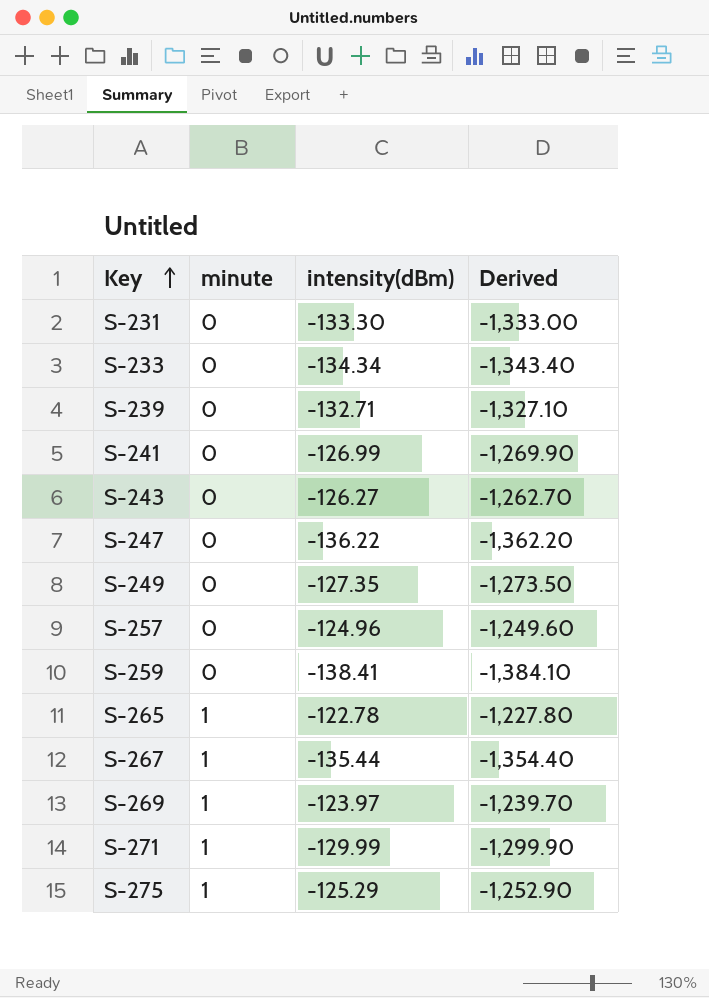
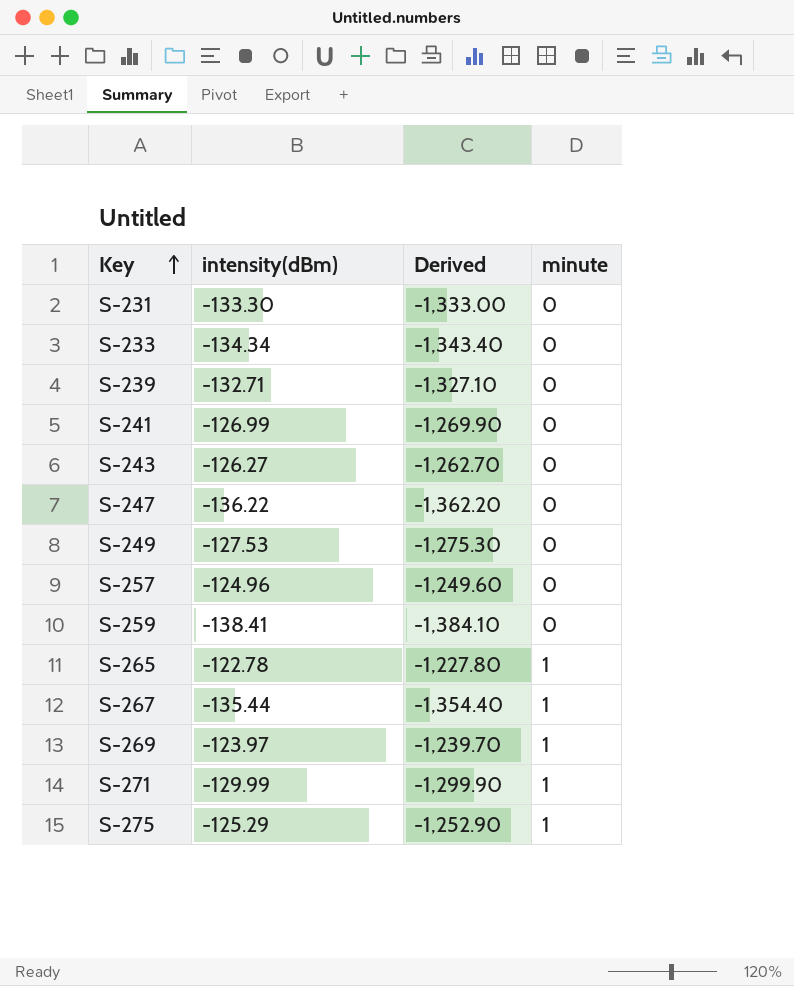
column minute | position: 2 -> 4
S-249 | intensity(dBm): -127.35 -> -127.53
S-249 | Derived: -1,273.50 -> -1,275.30

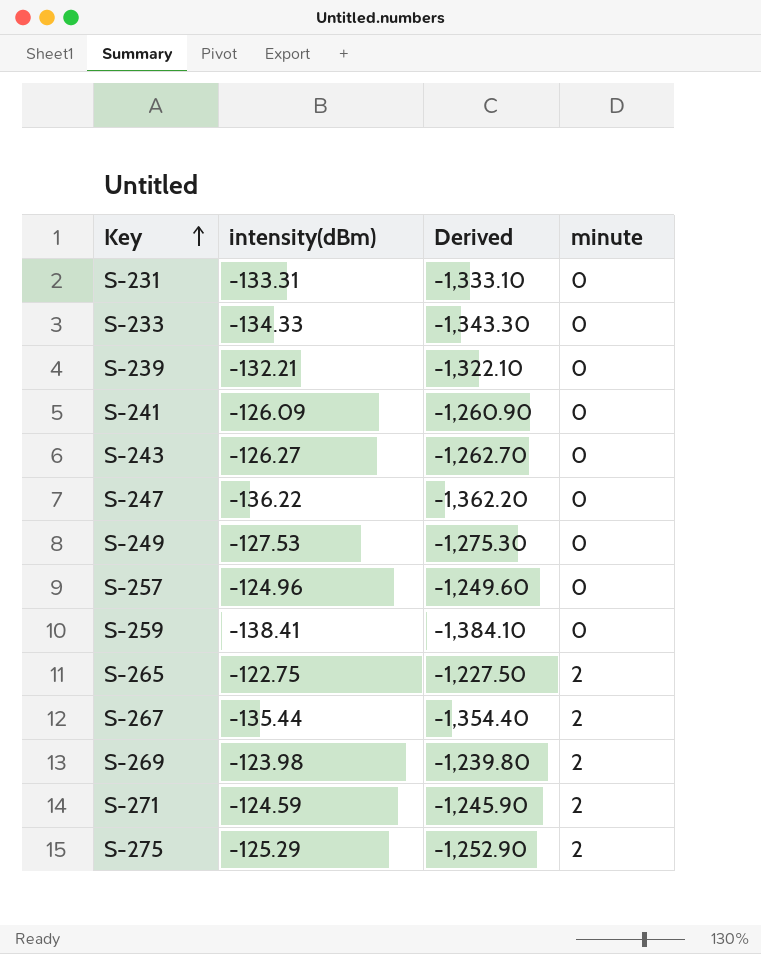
S-231 | intensity(dBm): -133.30 -> -133.31
S-231 | Derived: -1,333.00 -> -1,333.10
S-233 | intensity(dBm): -134.34 -> -134.33
S-233 | Derived: -1,343.40 -> -1,343.30
S-239 | intensity(dBm): -132.71 -> -132.21
S-239 | Derived: -1,327.10 -> -1,322.10
S-241 | intensity(dBm): -126.99 -> -126.09
S-241 | Derived: -1,269.90 -> -1,260.90
S-265 | intensity(dBm): -122.78 -> -122.75
S-265 | Derived: -1,227.80 -> -1,227.50
S-265 | minute: 1 -> 2
S-267 | minute: 1 -> 2
S-269 | intensity(dBm): -123.97 -> -123.98
S-269 | Derived: -1,239.70 -> -1,239.80
S-269 | minute: 1 -> 2
S-271 | intensity(dBm): -129.99 -> -124.59
S-271 | Derived: -1,299.90 -> -1,245.90
S-271 | minute: 1 -> 2
S-275 | minute: 1 -> 2

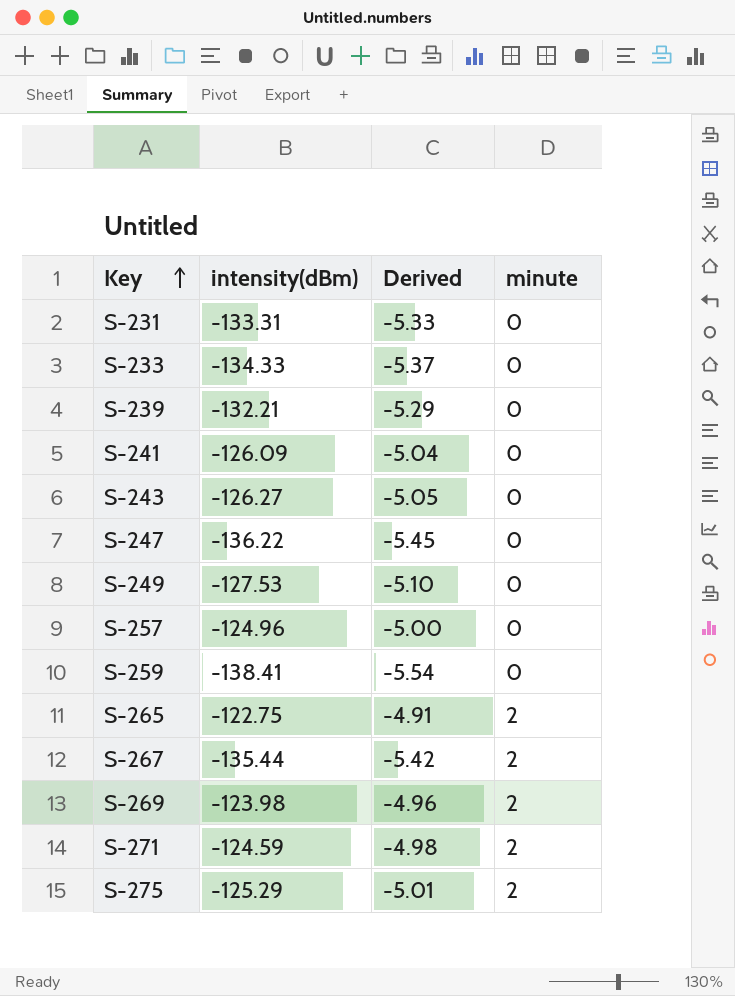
column Derived | formula: [intensity(dBm)] * 10 -> [intensity(dBm)] * 0.04

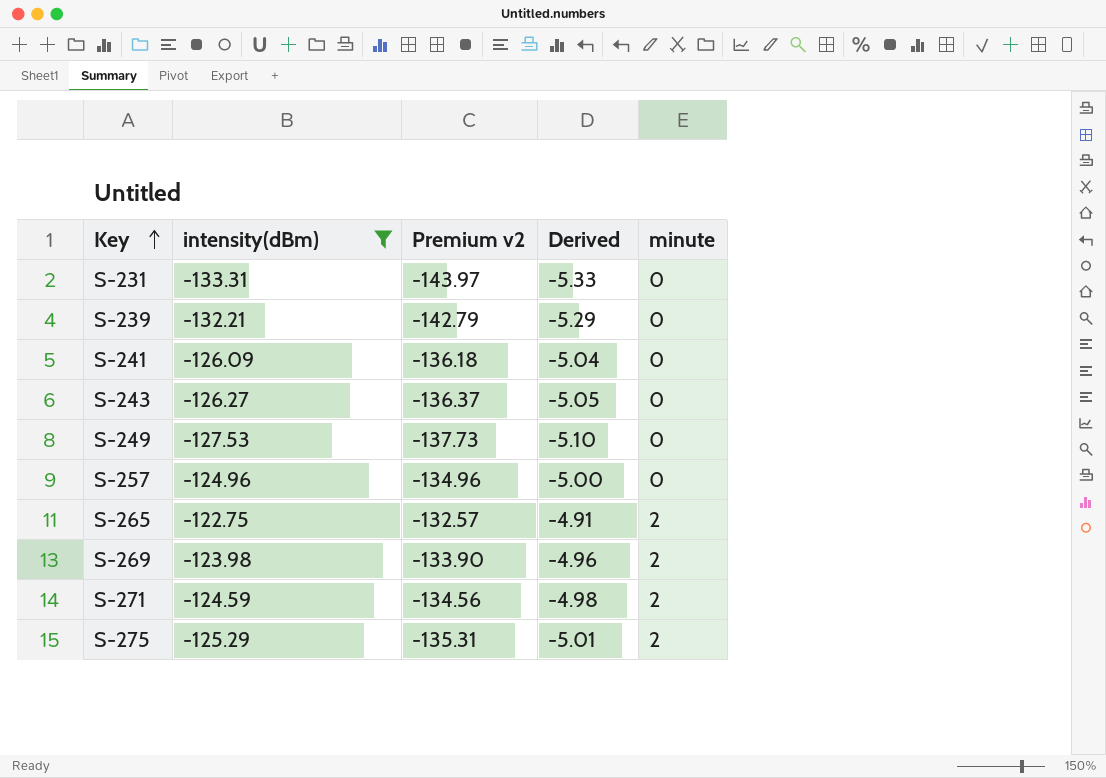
filter: none -> intensity(dBm) >= -133.31
column Premium v2 | formula: none -> [intensity(dBm)] * 1.08

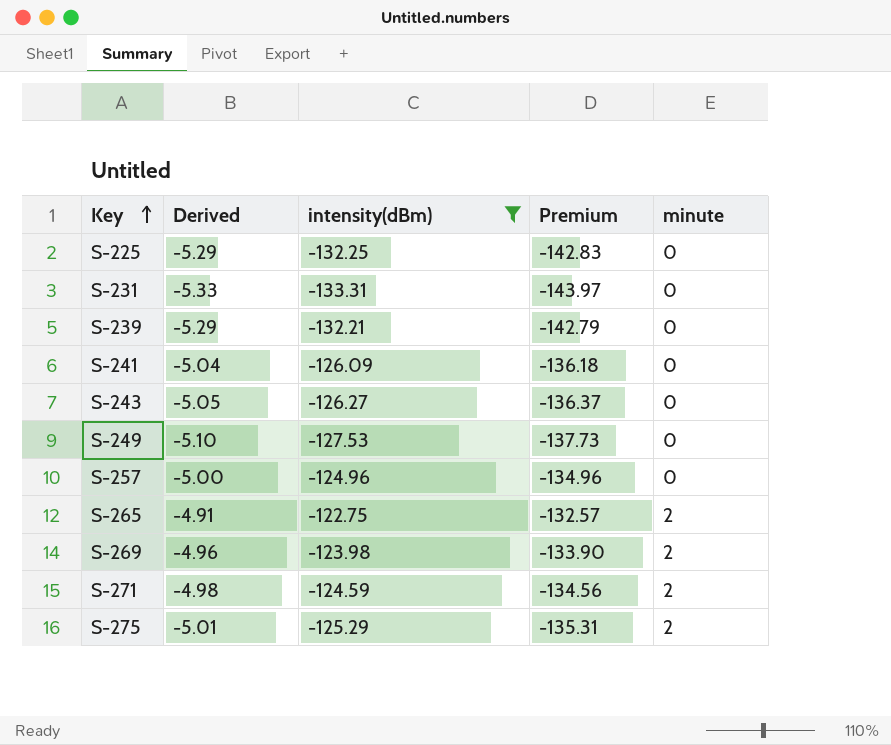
column Derived | position: 4 -> 2
column name: Premium v2 -> Premium
row S-225: none -> -5.29 | -132.25 | -142.83 | 0

